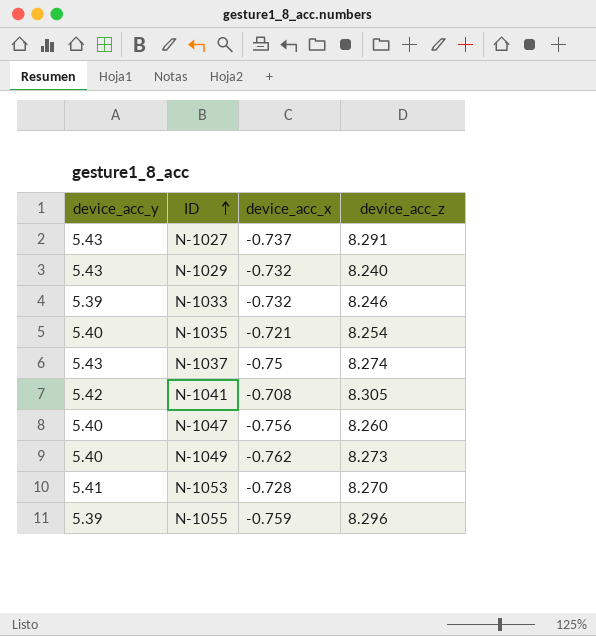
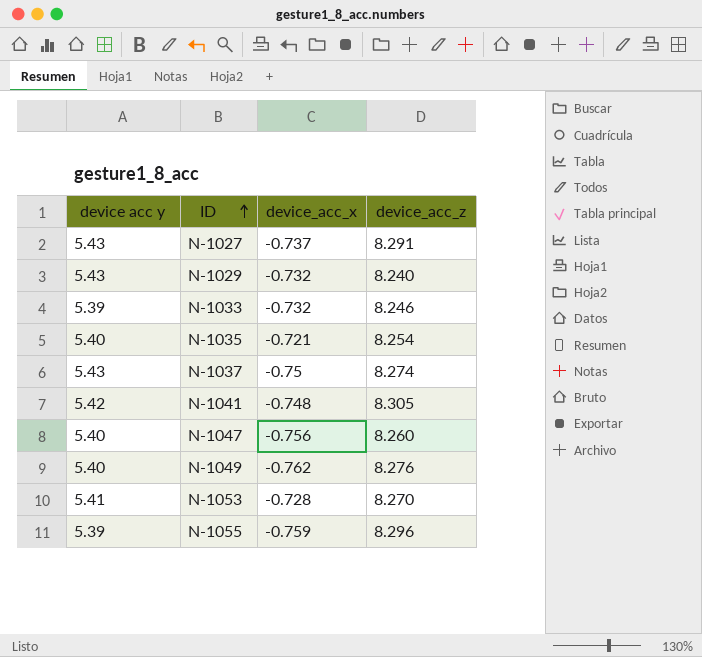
column name: device_acc_y -> device acc y
N-1041 | device_acc_x: -0.708 -> -0.748
N-1049 | device_acc_z: 8.273 -> 8.276

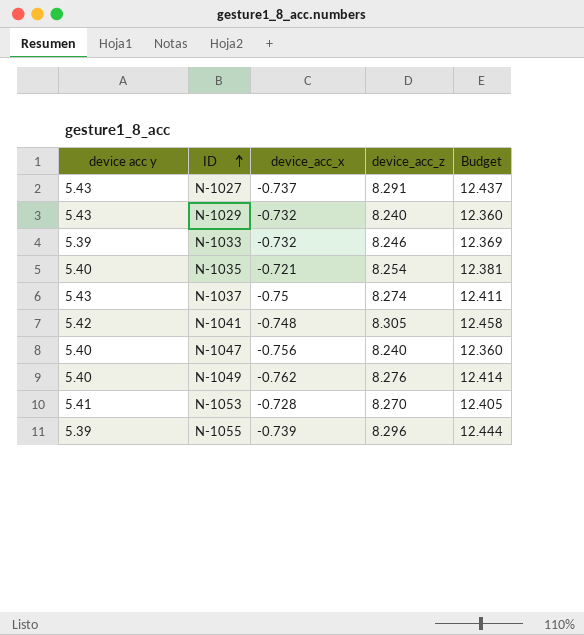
column Budget | formula: none -> [device_acc_z] * 1.5
N-1047 | device_acc_z: 8.260 -> 8.240
N-1055 | device_acc_x: -0.759 -> -0.739

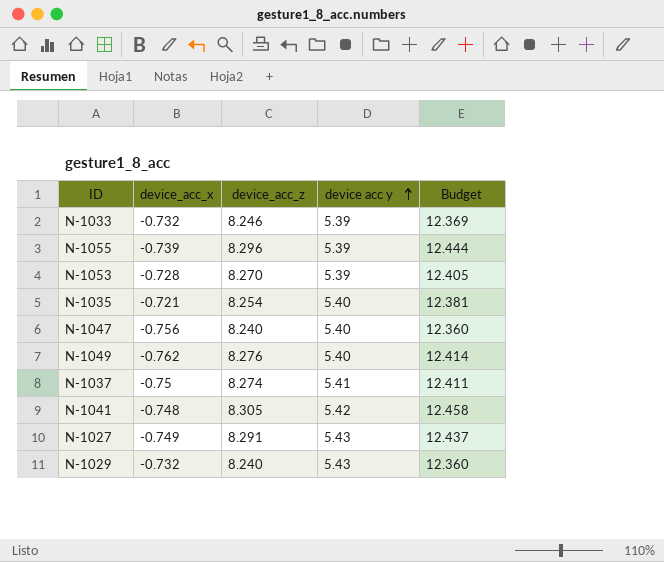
row order: ID ascending -> device acc y ascending
column device acc y | position: 1 -> 4
N-1053 | device acc y: 5.41 -> 5.39
N-1037 | device acc y: 5.43 -> 5.41
N-1027 | device_acc_x: -0.737 -> -0.749

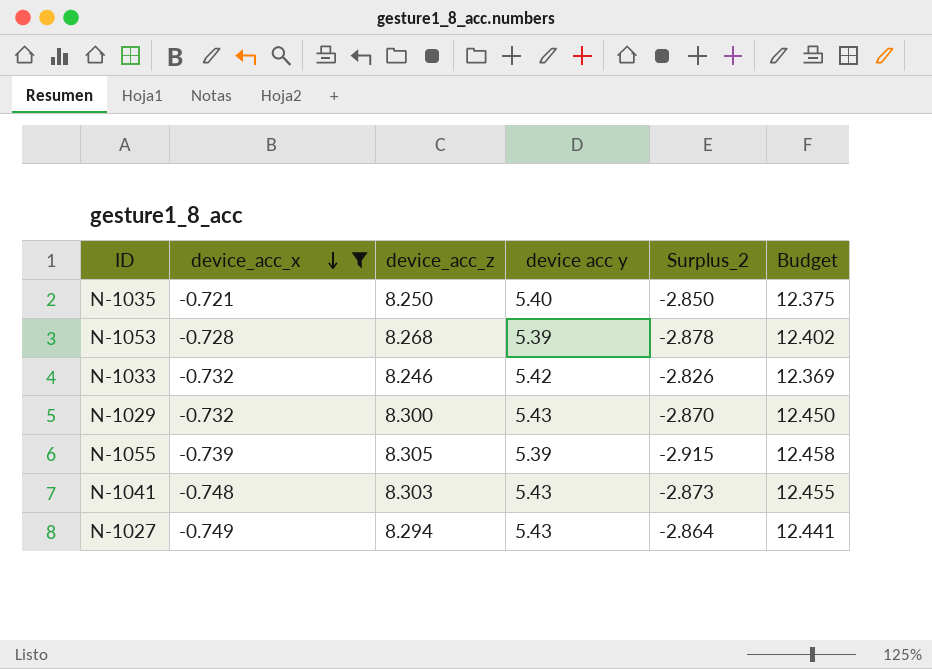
filter: none -> device_acc_x >= -0.749
row order: device acc y ascending -> device_acc_x descending
column Surplus_2 | formula: none -> [device acc y] - [device_acc_z]
N-1035 | device_acc_z: 8.254 -> 8.250
N-1035 | Budget: 12.381 -> 12.375
N-1053 | device_acc_z: 8.270 -> 8.268
N-1053 | Budget: 12.405 -> 12.402
N-1033 | device acc y: 5.39 -> 5.42
N-1029 | device_acc_z: 8.240 -> 8.300
N-1029 | Budget: 12.360 -> 12.450
N-1055 | device_acc_z: 8.296 -> 8.305
N-1055 | Budget: 12.444 -> 12.458
N-1041 | device_acc_z: 8.305 -> 8.303
N-1041 | device acc y: 5.42 -> 5.43
N-1041 | Budget: 12.458 -> 12.455
N-1027 | device_acc_z: 8.291 -> 8.294
N-1027 | Budget: 12.437 -> 12.441

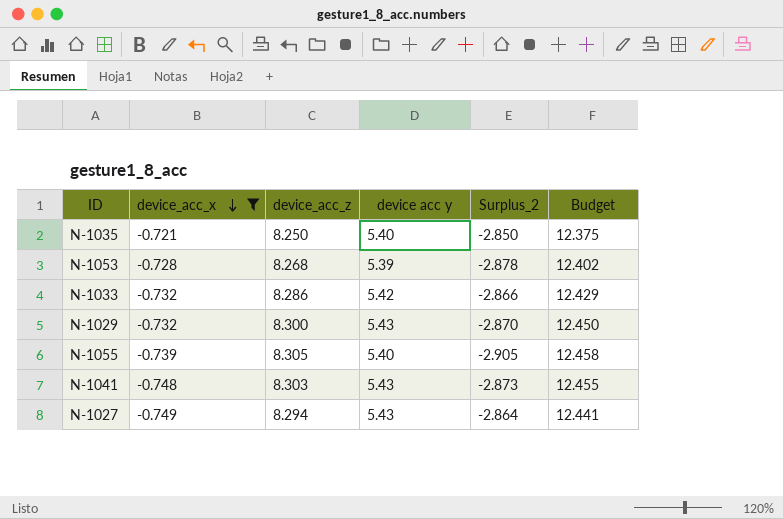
N-1033 | device_acc_z: 8.246 -> 8.286
N-1033 | Surplus_2: -2.826 -> -2.866
N-1033 | Budget: 12.369 -> 12.429
N-1055 | device acc y: 5.39 -> 5.40
N-1055 | Surplus_2: -2.915 -> -2.905

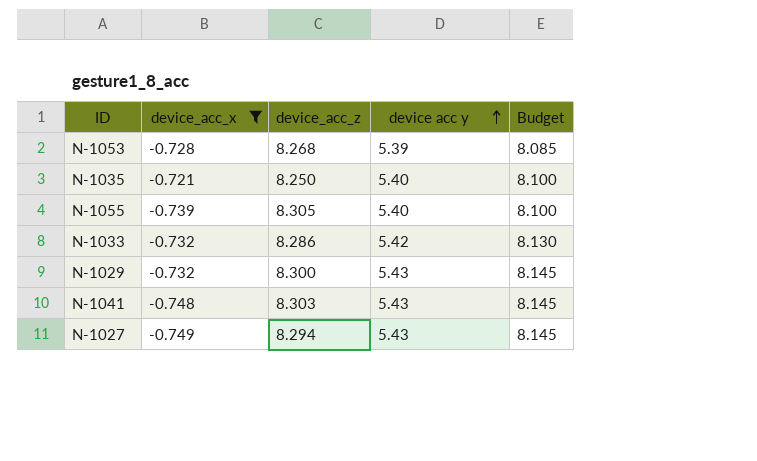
row order: device_acc_x descending -> device acc y ascending
column Surplus_2 | formula: [device acc y] - [device_acc_z] -> none
column Budget | formula: [device_acc_z] * 1.5 -> [device acc y] * 1.5

